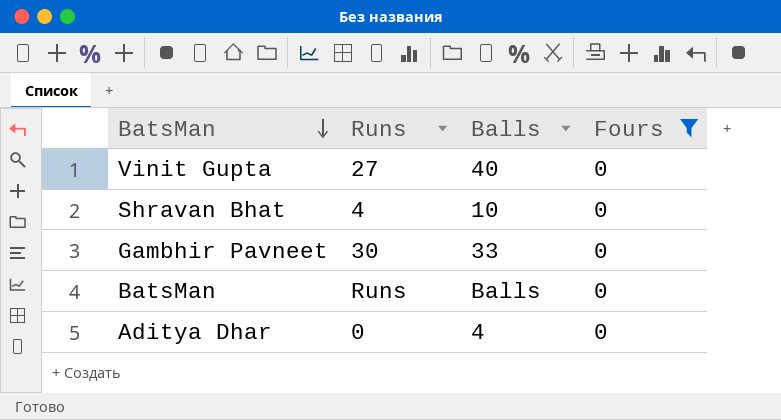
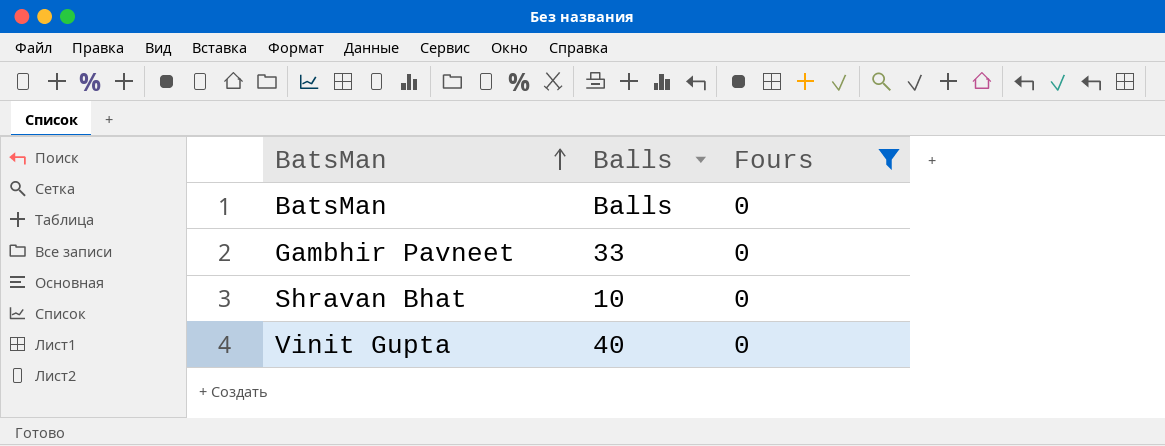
row order: BatsMan descending -> BatsMan ascending
column Runs | position: 2 -> none
row Aditya Dhar: 0 | 4 | 0 -> none

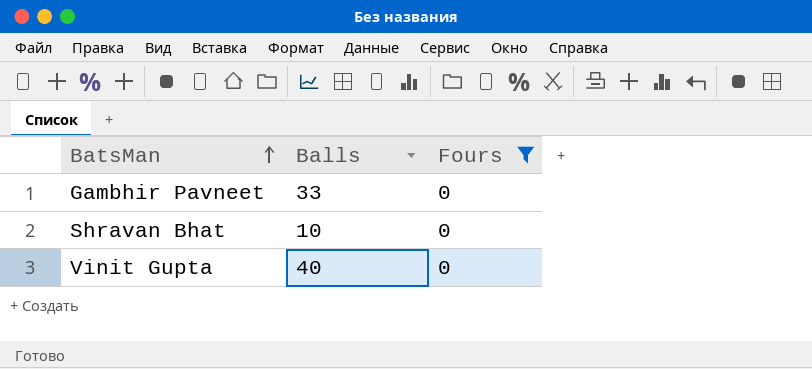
row BatsMan: Balls | 0 -> none

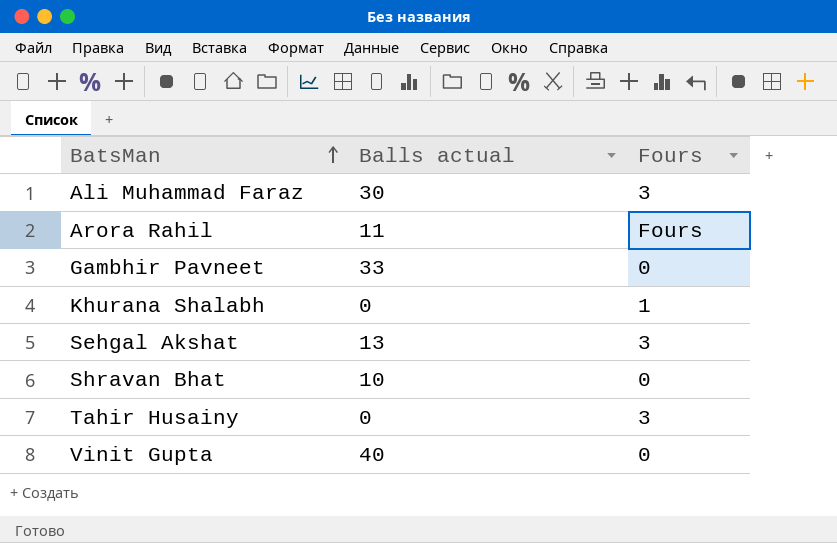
filter: Fours = 0 -> none
column name: Balls -> Balls actual

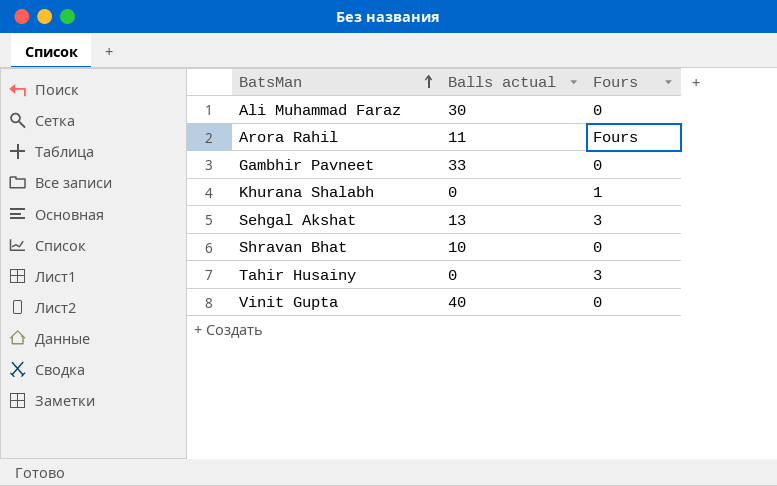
Ali Muhammad Faraz | Fours: 3 -> 0

